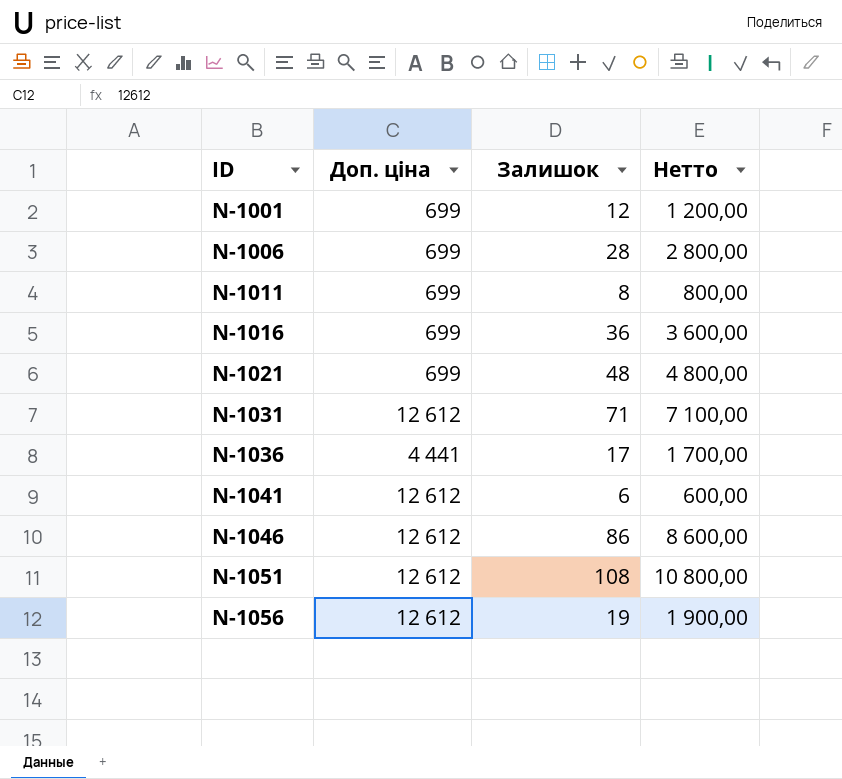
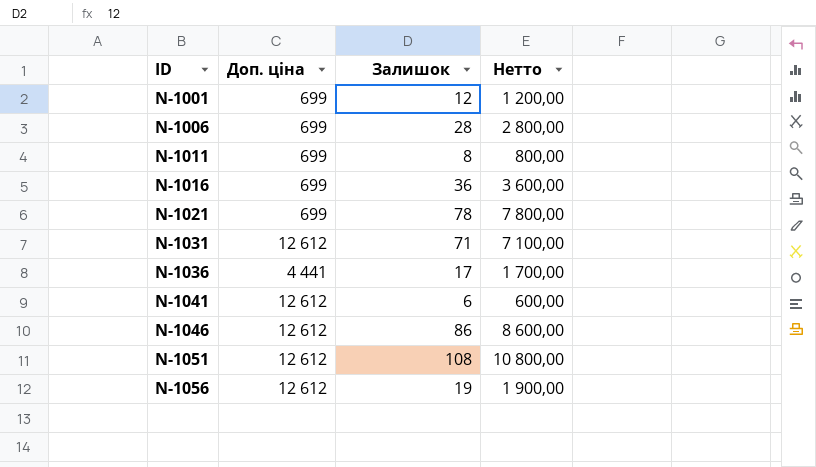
N-1021 | Залишок: 48 -> 78
N-1021 | Нетто: 4 800,00 -> 7 800,00

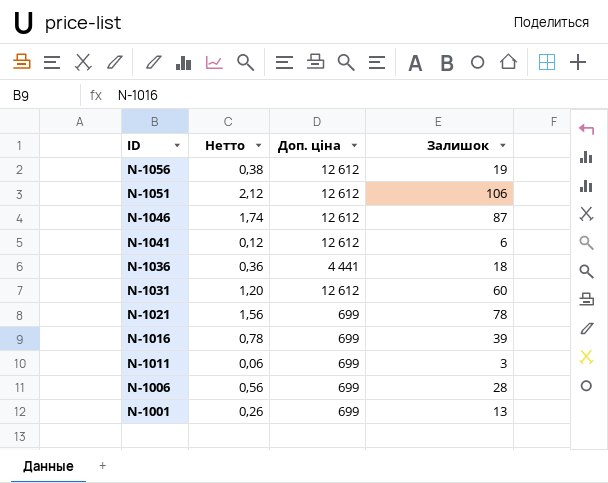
row order: ID ascending -> ID descending
column Нетто | formula: [Залишок] * 100 -> [Залишок] * 0,02
column Нетто | position: 4 -> 2
N-1051 | Залишок: 108 -> 106
N-1046 | Залишок: 86 -> 87
N-1036 | Залишок: 17 -> 18
N-1031 | Залишок: 71 -> 60
N-1016 | Залишок: 36 -> 39
N-1011 | Залишок: 8 -> 3
N-1001 | Залишок: 12 -> 13

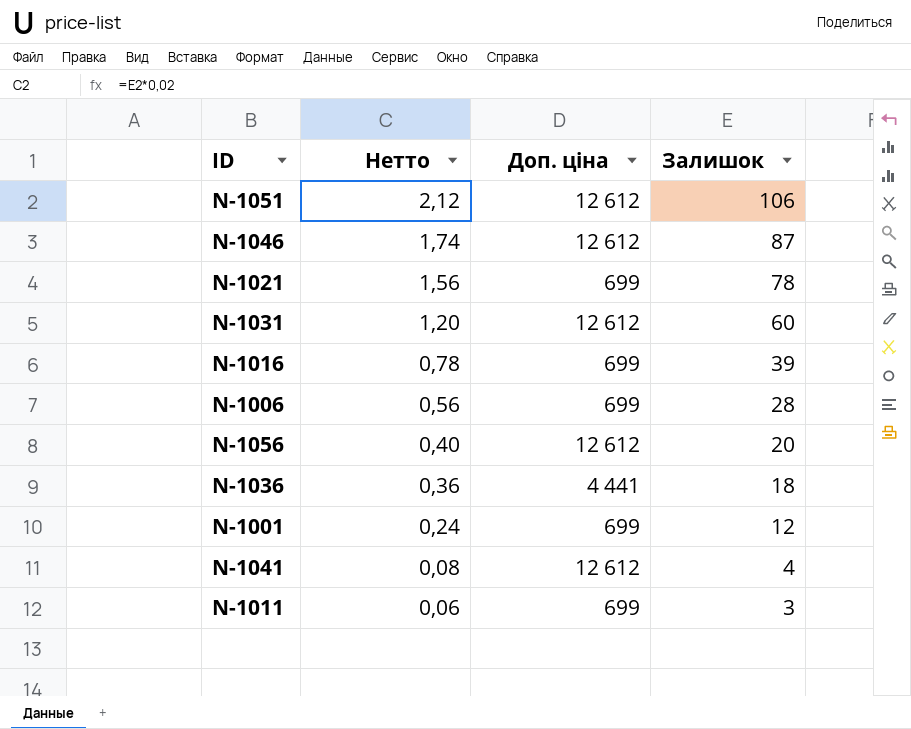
row order: ID descending -> Нетто descending
N-1056 | Нетто: 0,38 -> 0,40
N-1056 | Залишок: 19 -> 20
N-1001 | Нетто: 0,26 -> 0,24
N-1001 | Залишок: 13 -> 12
N-1041 | Нетто: 0,12 -> 0,08
N-1041 | Залишок: 6 -> 4

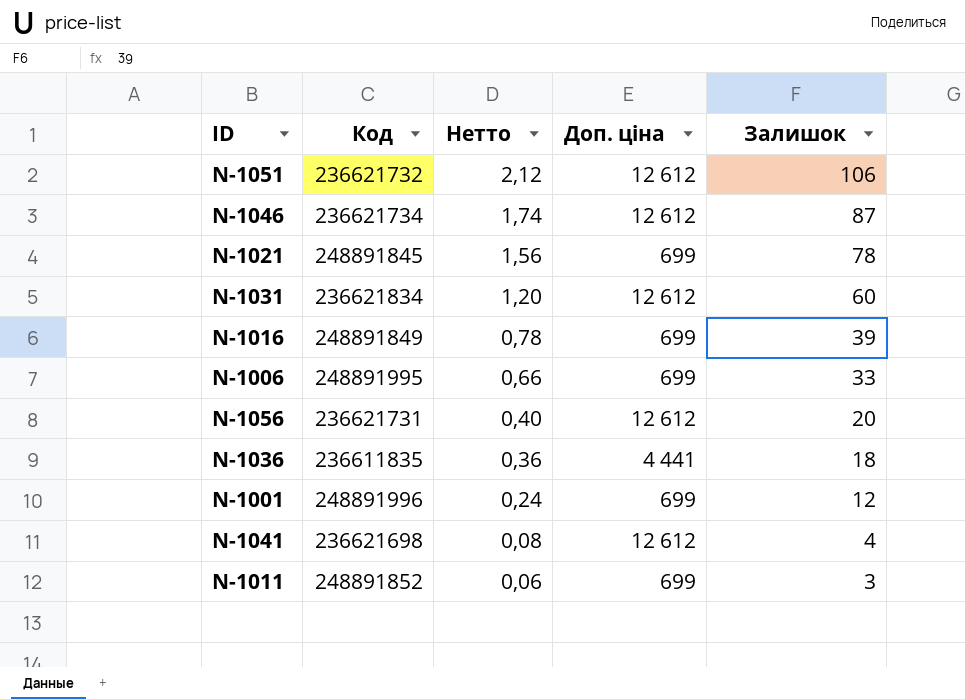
column Код | position: none -> 2
N-1006 | Нетто: 0,56 -> 0,66
N-1006 | Залишок: 28 -> 33

